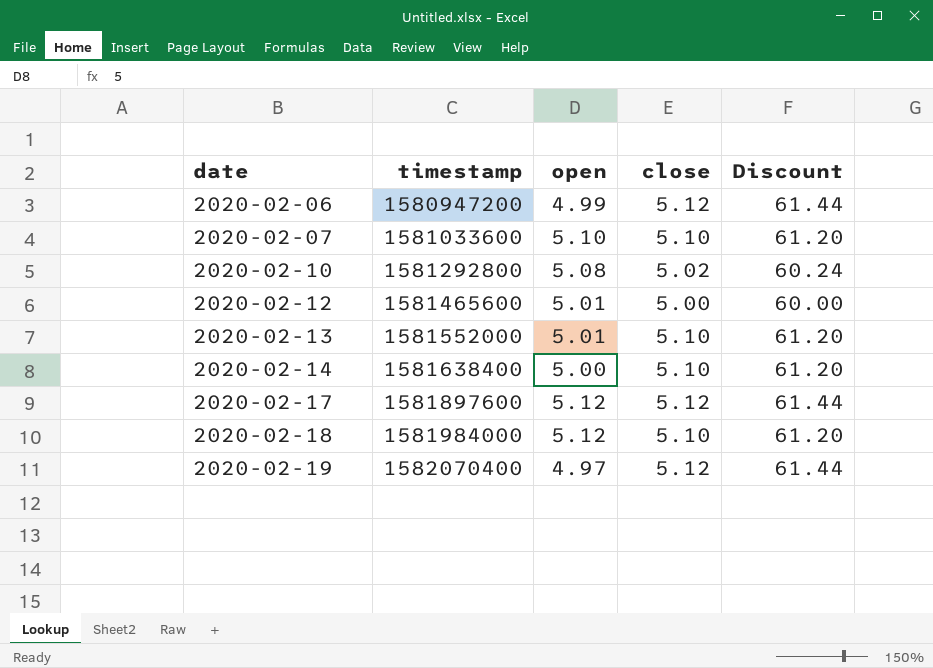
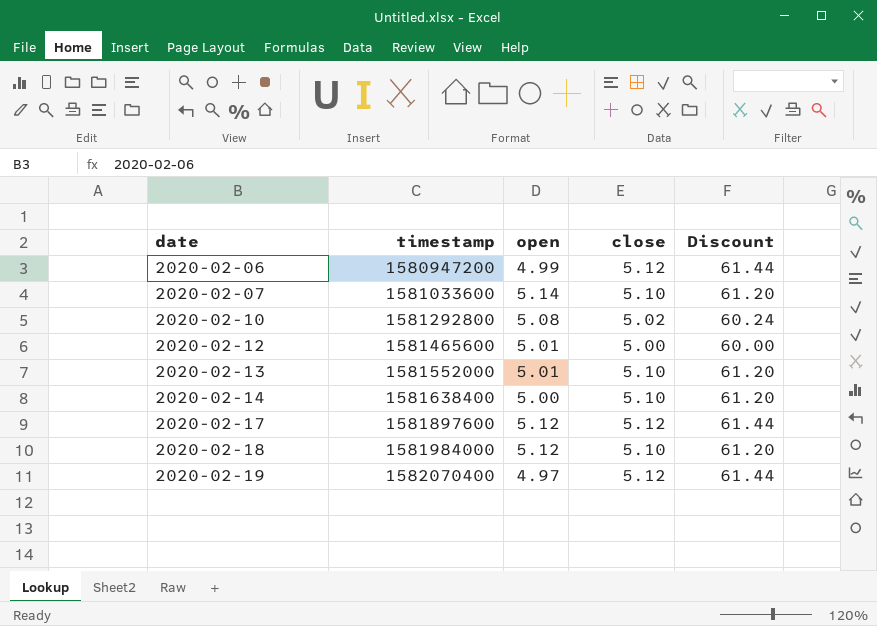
2020-02-07 | open: 5.10 -> 5.14

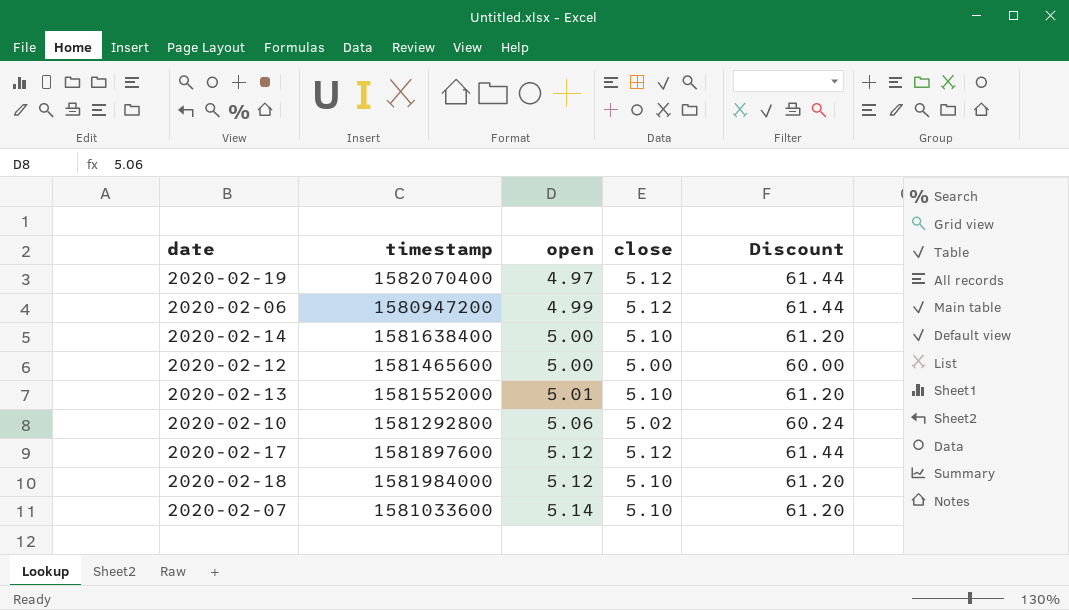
row order: date ascending -> open ascending
2020-02-12 | open: 5.01 -> 5.00
2020-02-10 | open: 5.08 -> 5.06

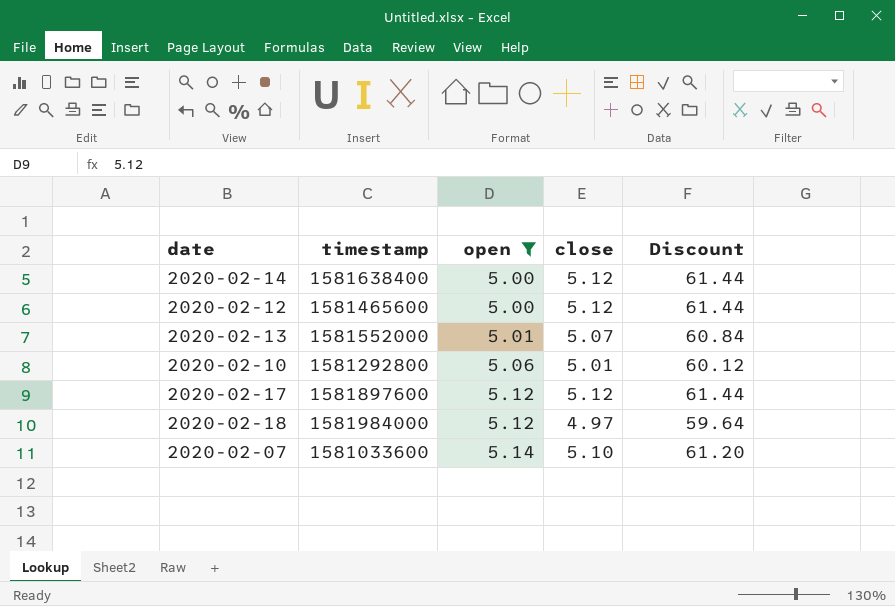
filter: none -> open >= 5.00
2020-02-14 | close: 5.10 -> 5.12
2020-02-14 | Discount: 61.20 -> 61.44
2020-02-12 | close: 5.00 -> 5.12
2020-02-12 | Discount: 60.00 -> 61.44
2020-02-13 | close: 5.10 -> 5.07
2020-02-13 | Discount: 61.20 -> 60.84
2020-02-10 | close: 5.02 -> 5.01
2020-02-10 | Discount: 60.24 -> 60.12
2020-02-18 | close: 5.10 -> 4.97
2020-02-18 | Discount: 61.20 -> 59.64

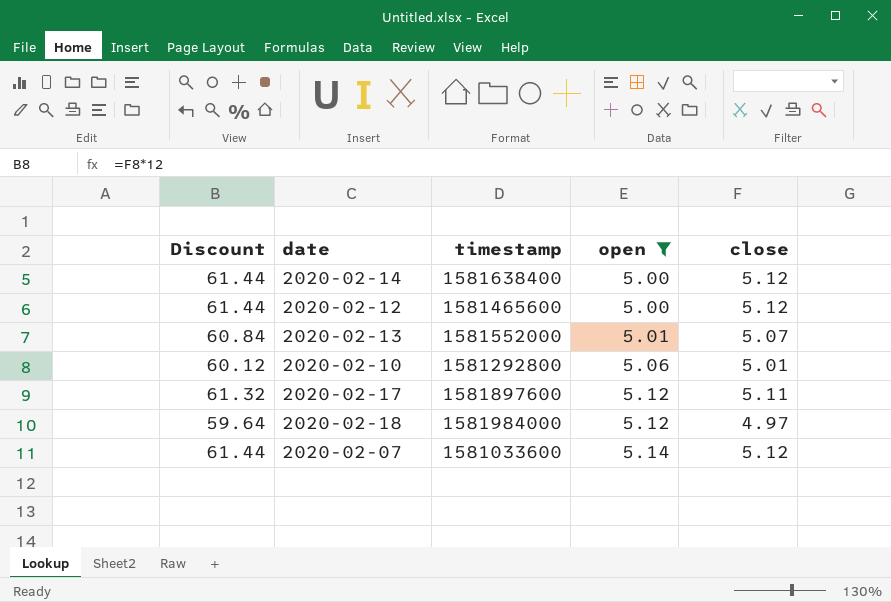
column Discount | position: 5 -> 1
2020-02-17 | Discount: 61.44 -> 61.32
2020-02-17 | close: 5.12 -> 5.11
2020-02-07 | Discount: 61.20 -> 61.44
2020-02-07 | close: 5.10 -> 5.12

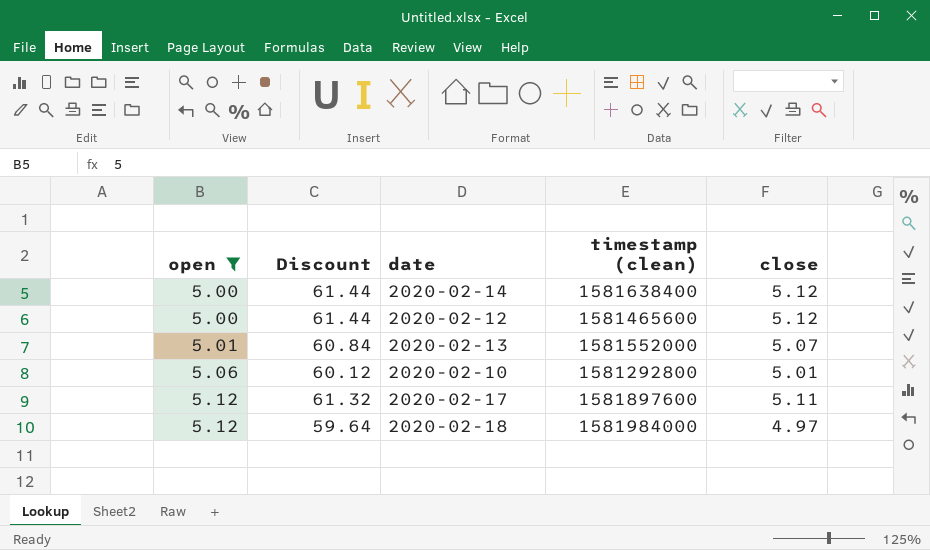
column open | position: 4 -> 1
column name: timestamp -> timestamp (clean)
row 2020-02-07: 61.44 | 1581033600 | 5.14 | 5.12 -> none

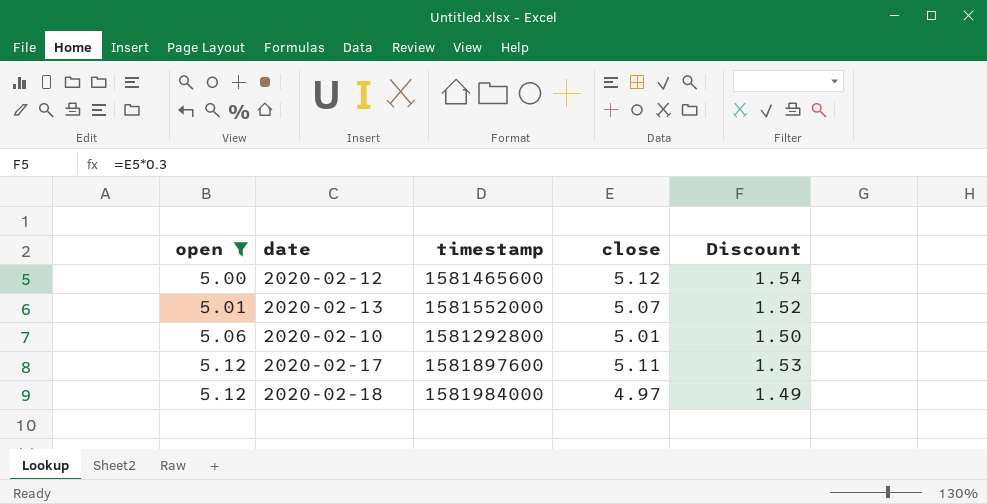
column name: timestamp (clean) -> timestamp
column Discount | formula: [close] * 12 -> [close] * 0.3
column Discount | position: 2 -> 5
row 2020-02-14: 5.00 | 61.44 | 1581638400 | 5.12 -> none

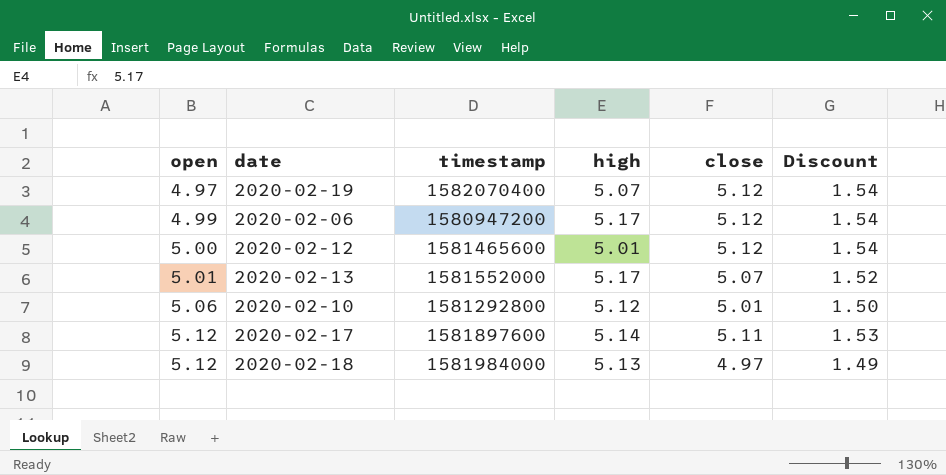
filter: open >= 5.00 -> none
column high | position: none -> 4

